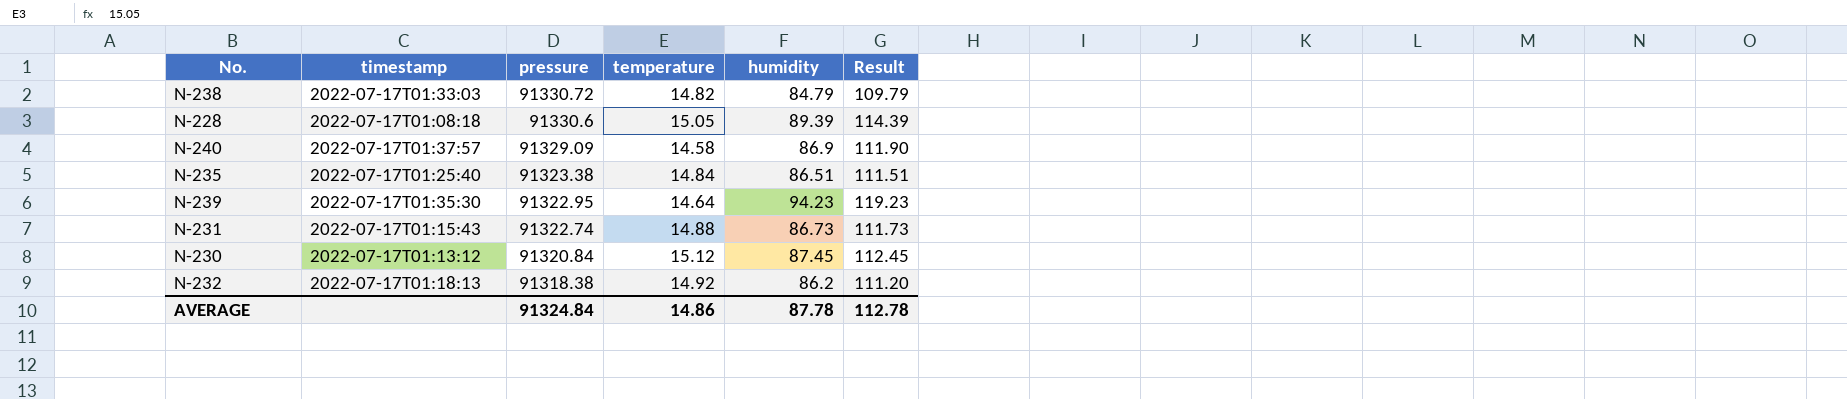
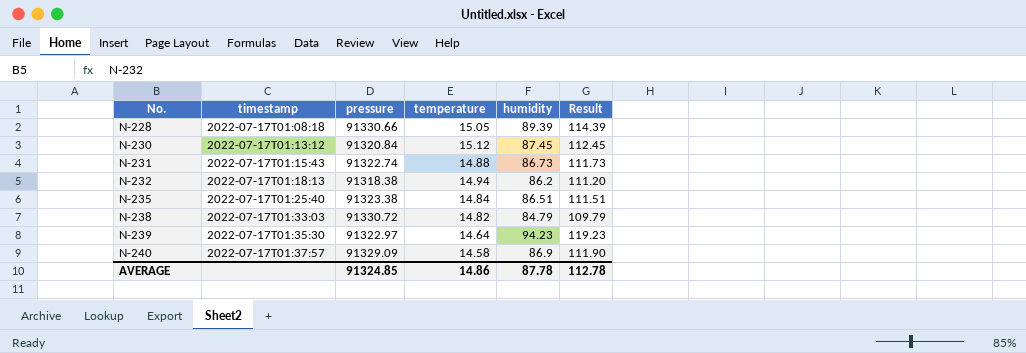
row order: pressure descending -> No. ascending
N-228 | pressure: 91330.6 -> 91330.66
N-232 | temperature: 14.92 -> 14.94
N-239 | pressure: 91322.95 -> 91322.97
AVERAGE | pressure: 91324.84 -> 91324.85

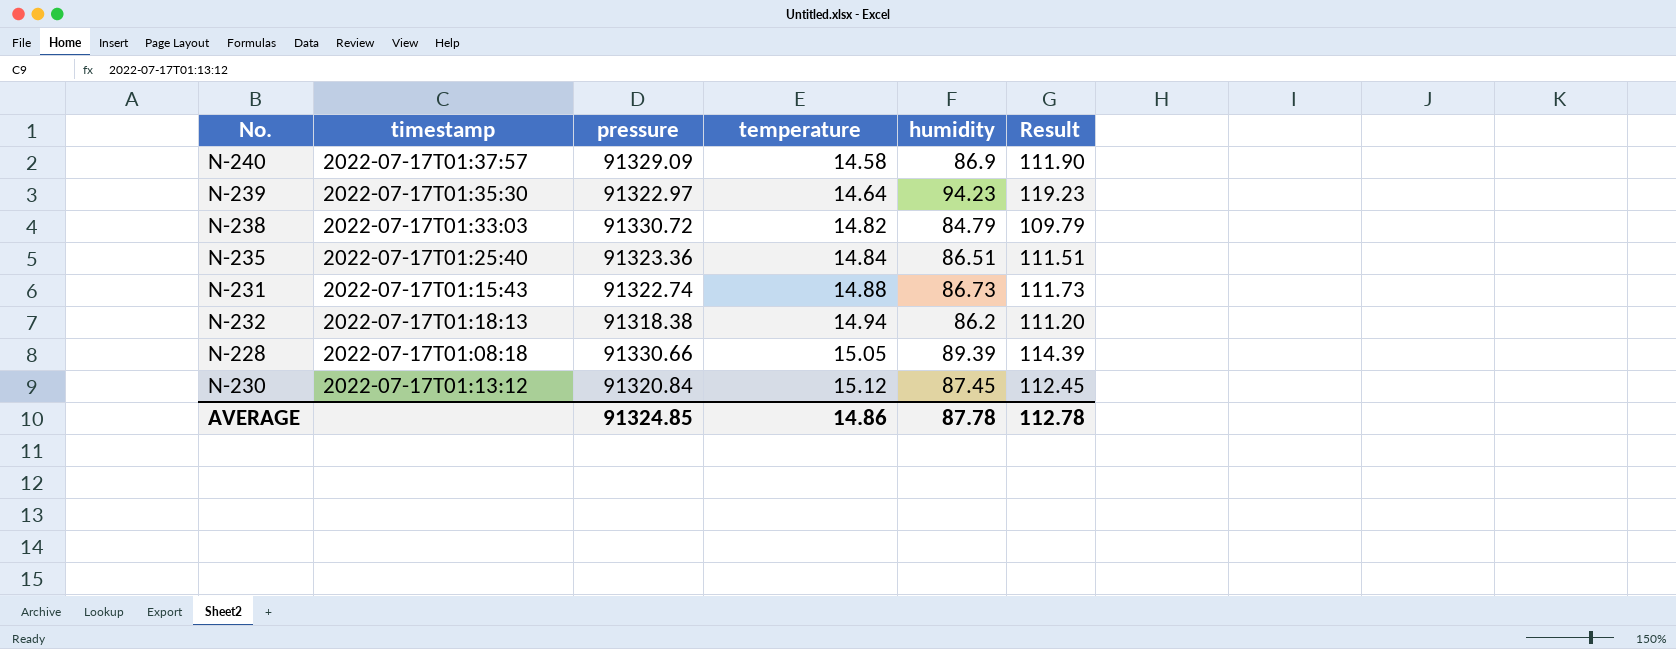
row order: No. ascending -> temperature ascending
N-235 | pressure: 91323.38 -> 91323.36

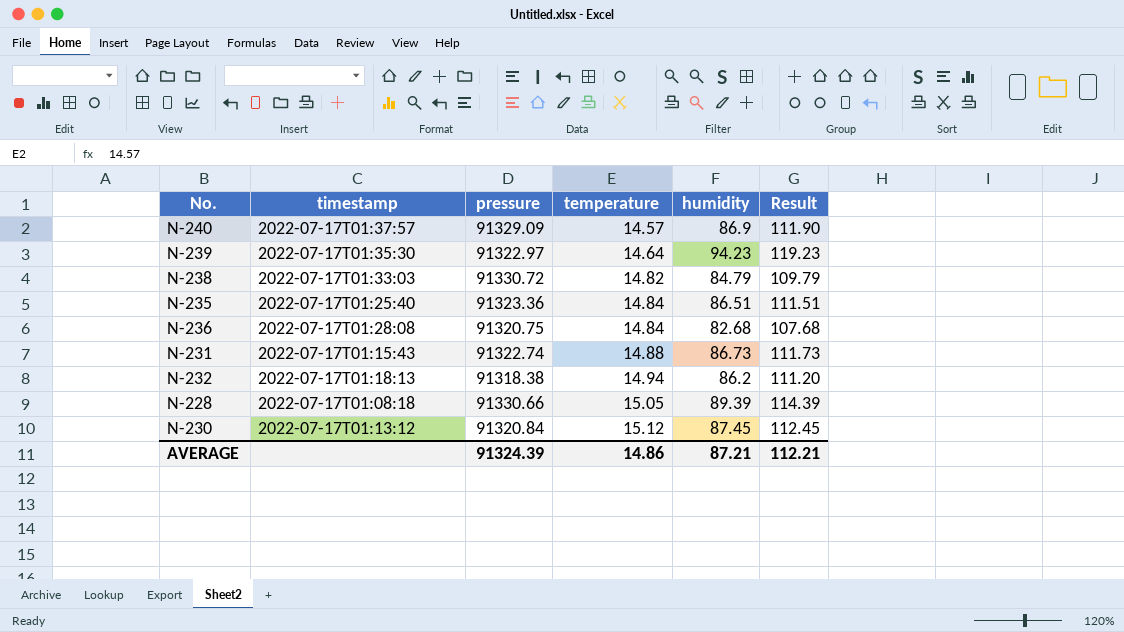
N-240 | temperature: 14.58 -> 14.57
row N-236: none -> 2022-07-17T01:28:08 | 91320.75 | 14.84 | 82.68 | 107.68
AVERAGE | pressure: 91324.85 -> 91324.39
AVERAGE | humidity: 87.78 -> 87.21
AVERAGE | Result: 112.78 -> 112.21

